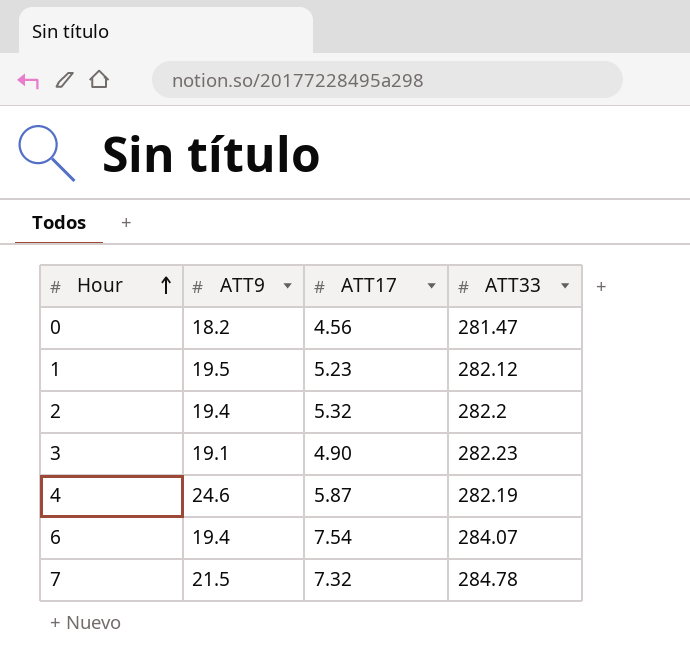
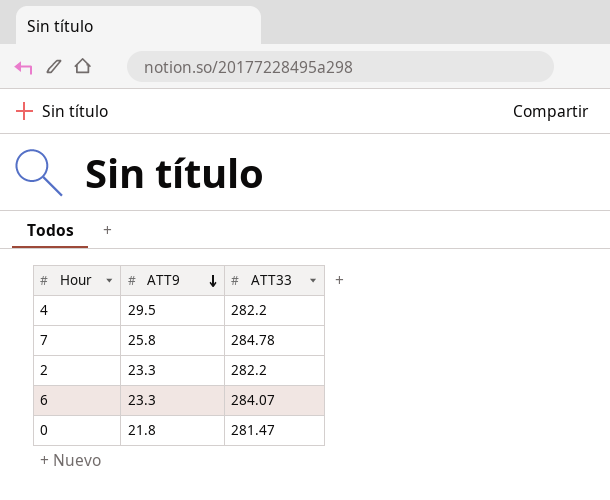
row order: Hour ascending -> ATT9 descending
column ATT17 | position: 3 -> none
row 1: 19.5 | 5.23 | 282.12 -> none
row 3: 19.1 | 4.90 | 282.23 -> none
4 | ATT9: 24.6 -> 29.5
4 | ATT33: 282.19 -> 282.2
7 | ATT9: 21.5 -> 25.8
2 | ATT9: 19.4 -> 23.3
6 | ATT9: 19.4 -> 23.3
0 | ATT9: 18.2 -> 21.8

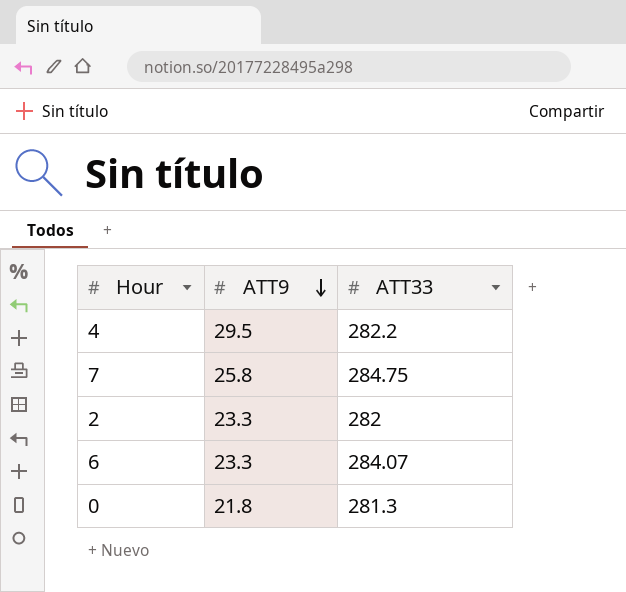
7 | ATT33: 284.78 -> 284.75
2 | ATT33: 282.2 -> 282
0 | ATT33: 281.47 -> 281.3

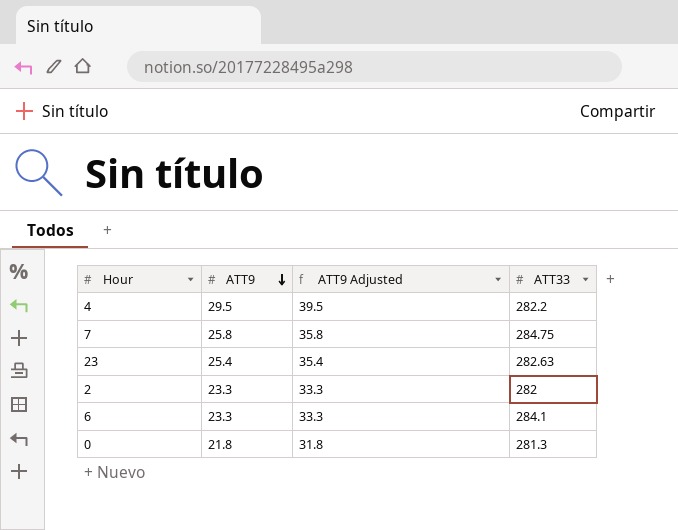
column ATT9 Adjusted | formula: none -> [ATT9] + 10
row 23: none -> 25.4 | 35.4 | 282.63
6 | ATT33: 284.07 -> 284.1

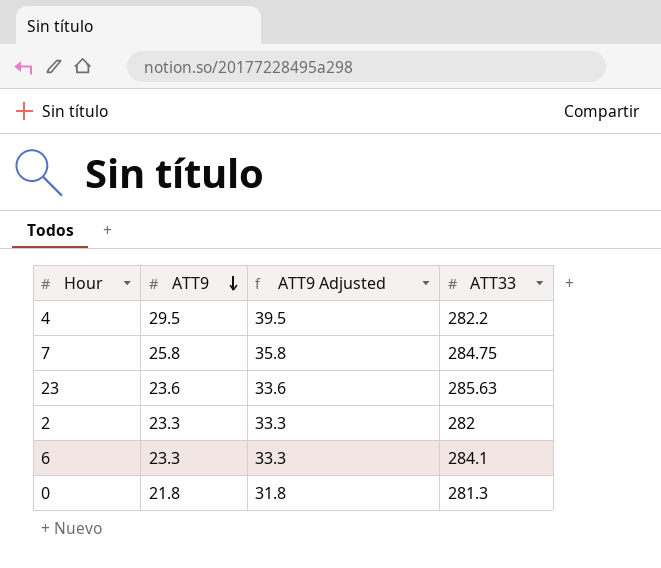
23 | ATT9: 25.4 -> 23.6
23 | ATT9 Adjusted: 35.4 -> 33.6
23 | ATT33: 282.63 -> 285.63

